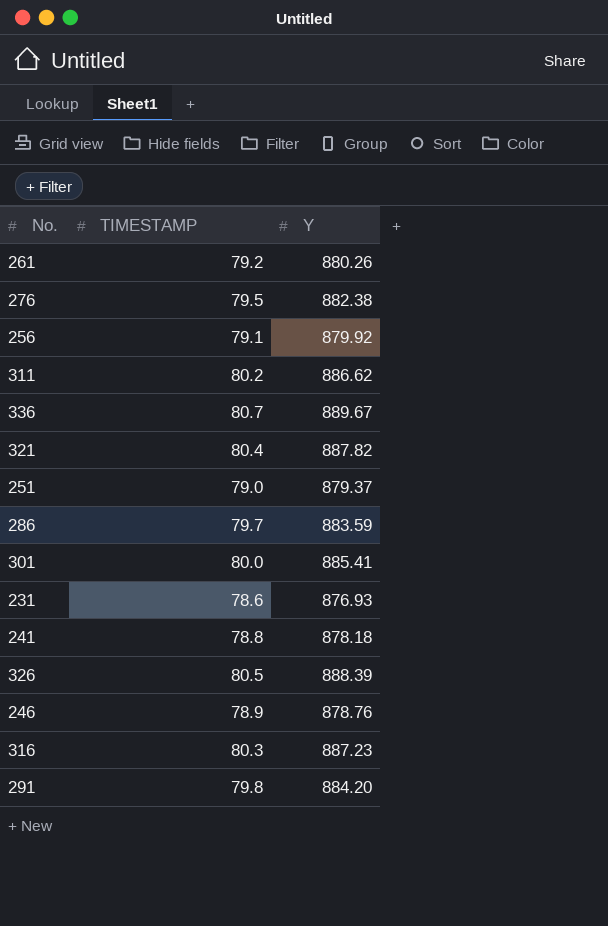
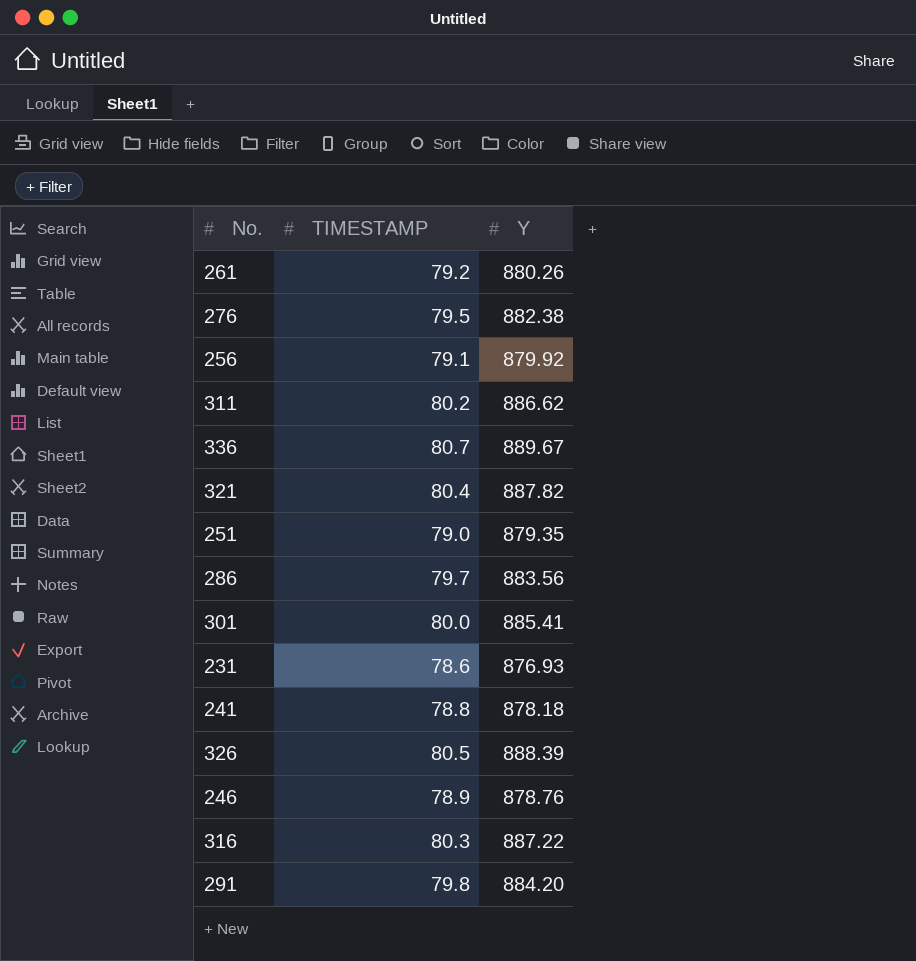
251 | Y: 879.37 -> 879.35
286 | Y: 883.59 -> 883.56
316 | Y: 887.23 -> 887.22

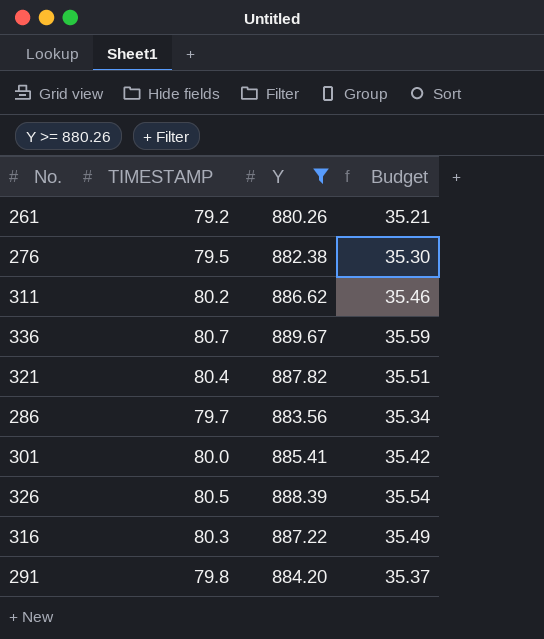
filter: none -> Y >= 880.26
column Budget | formula: none -> [Y] * 0.04

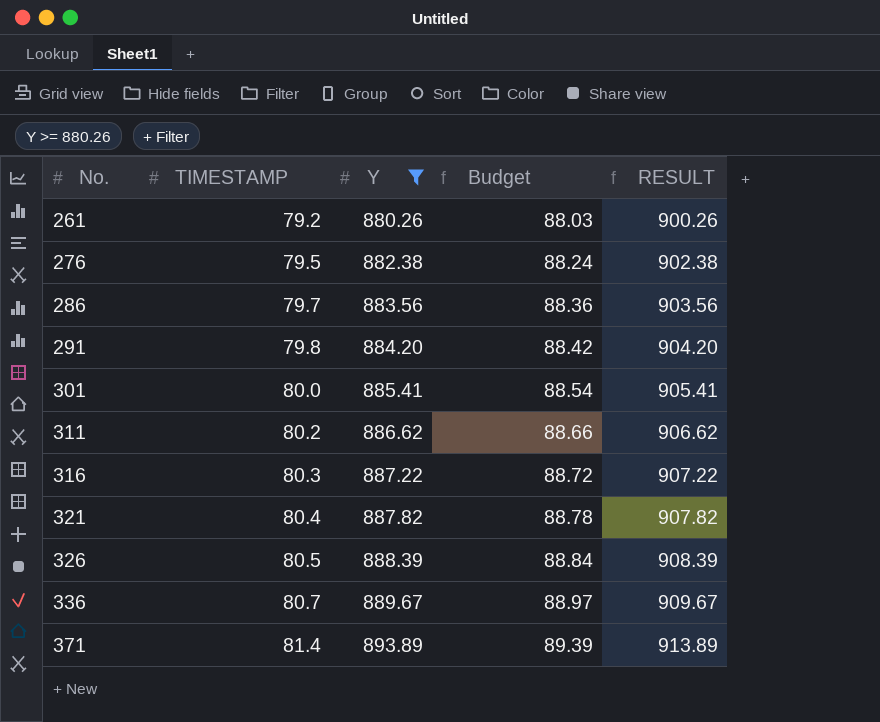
row order: none -> No. ascending
column Budget | formula: [Y] * 0.04 -> [Y] * 0.1
column RESULT | formula: none -> [Y] + 20
row 371: none -> 81.4 | 893.89 | 89.39 | 913.89

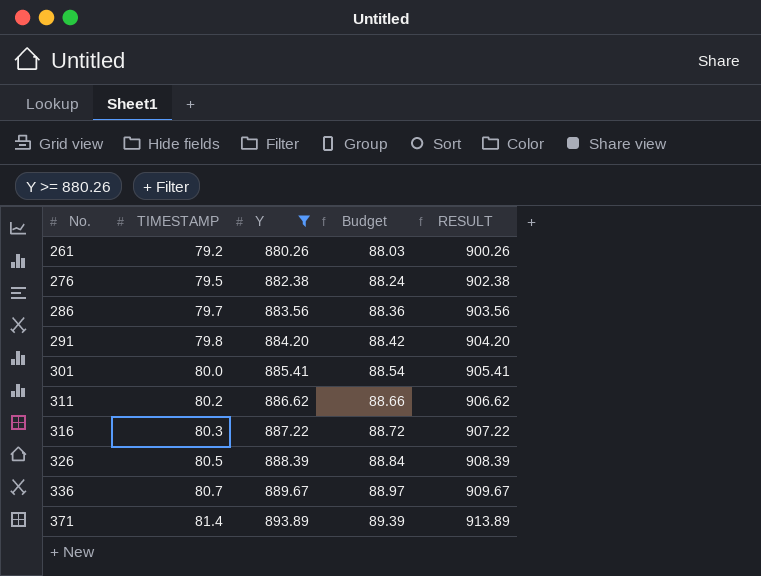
row 321: 80.4 | 887.82 | 88.78 | 907.82 -> none

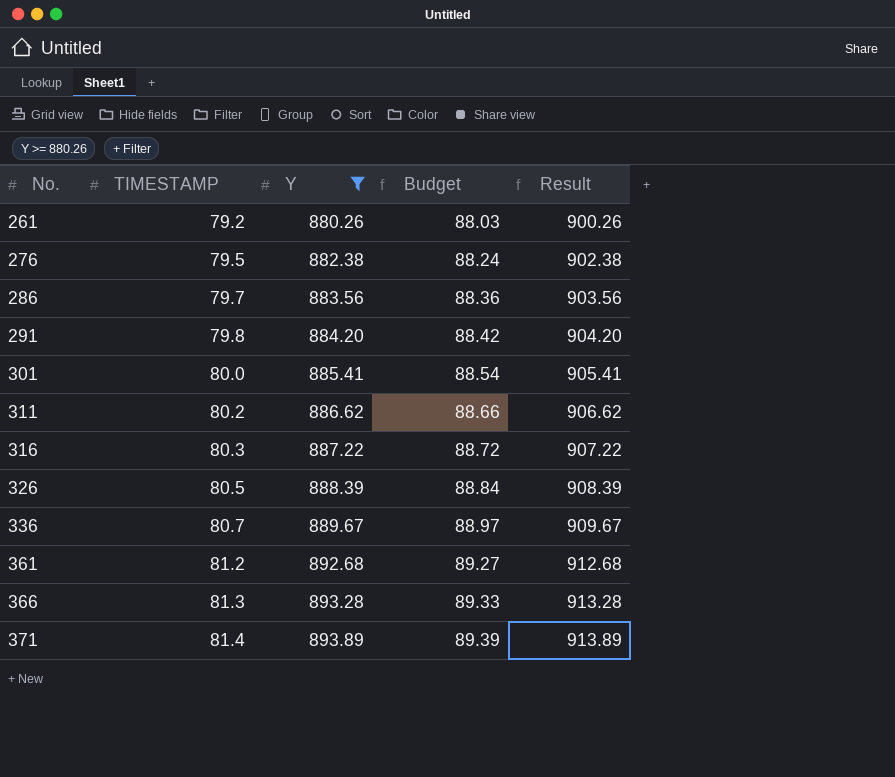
column name: RESULT -> Result
row 361: none -> 81.2 | 892.68 | 89.27 | 912.68
row 366: none -> 81.3 | 893.28 | 89.33 | 913.28

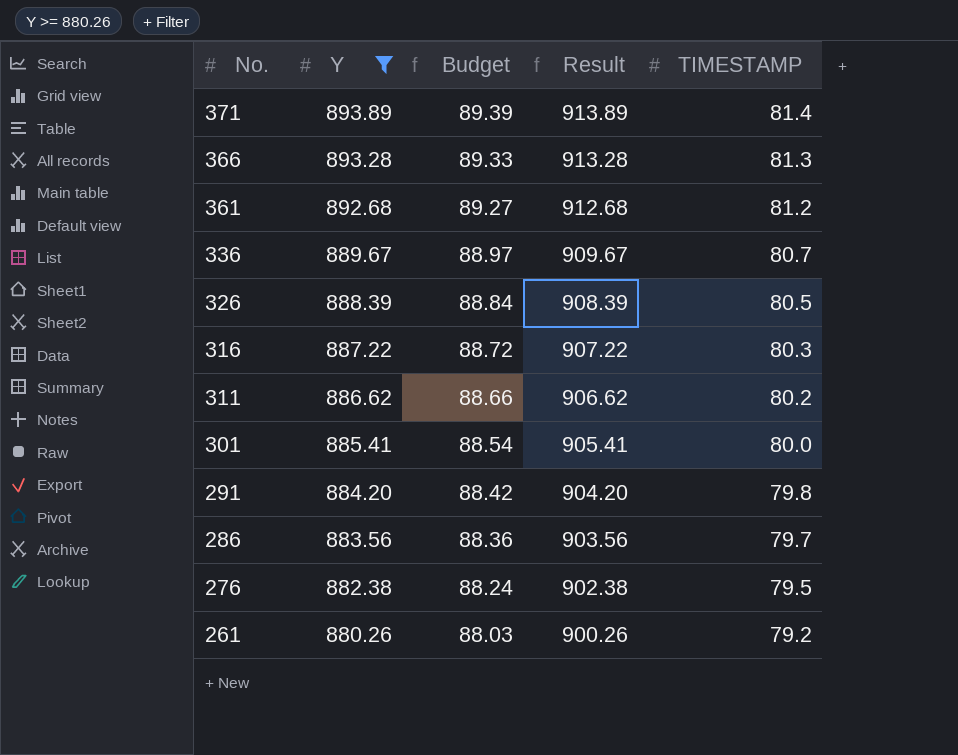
row order: No. ascending -> No. descending
column TIMESTAMP | position: 2 -> 5

